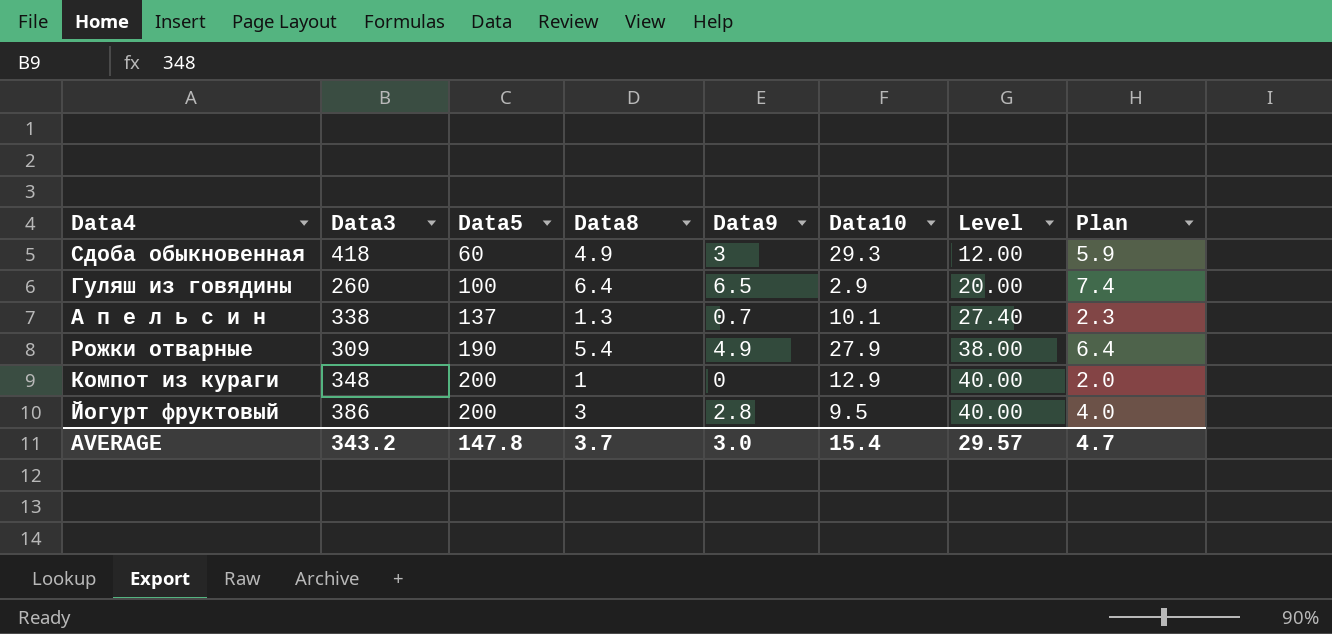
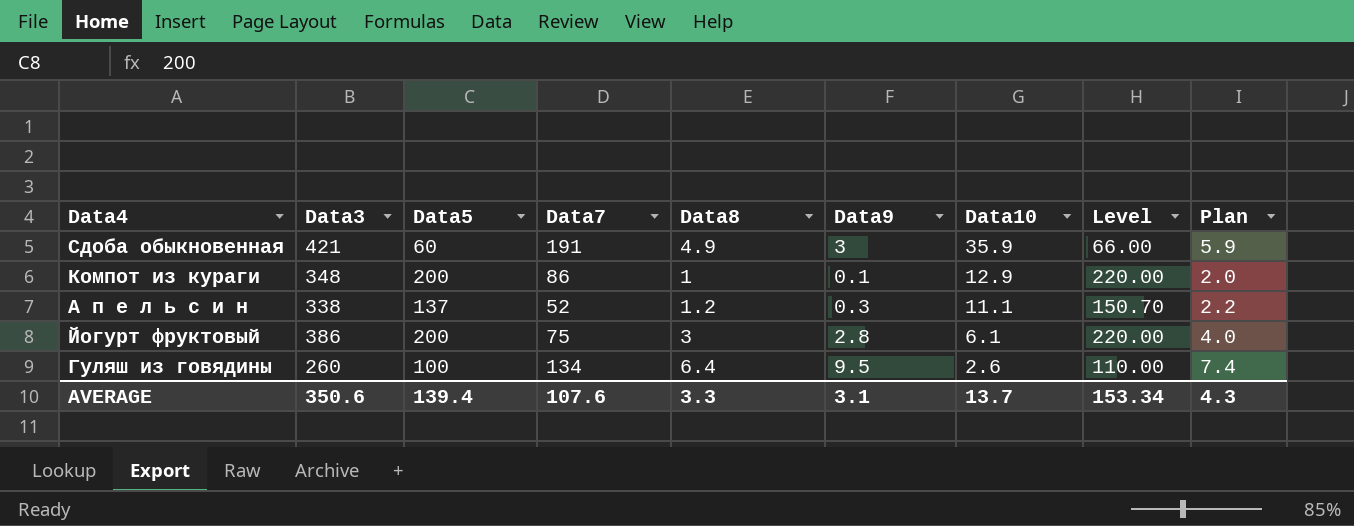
row order: Data5 ascending -> Data10 descending
column Data7 | position: none -> 4
column Level | formula: [Data5] * 0.2 -> [Data5] * 1.1
row Рожки отварные: 309 | 190 | 5.4 | 4.9 | 27.9 | 38.00 | 6.4 -> none
Сдоба обыкновенная | Data3: 418 -> 421
Сдоба обыкновенная | Data10: 29.3 -> 35.9
Компот из кураги | Data9: 0 -> 0.1
А п е л ь с и н | Data8: 1.3 -> 1.2
А п е л ь с и н | Data9: 0.7 -> 0.3
А п е л ь с и н | Data10: 10.1 -> 11.1
А п е л ь с и н | Plan: 2.3 -> 2.2
Йогурт фруктовый | Data10: 9.5 -> 6.1
Гуляш из говядины | Data9: 6.5 -> 9.5
Гуляш из говядины | Data10: 2.9 -> 2.6
AVERAGE | Data3: 343.2 -> 350.6
AVERAGE | Data5: 147.8 -> 139.4
AVERAGE | Data8: 3.7 -> 3.3
AVERAGE | Data9: 3.0 -> 3.1
AVERAGE | Data10: 15.4 -> 13.7
AVERAGE | Level: 29.57 -> 153.34
AVERAGE | Plan: 4.7 -> 4.3

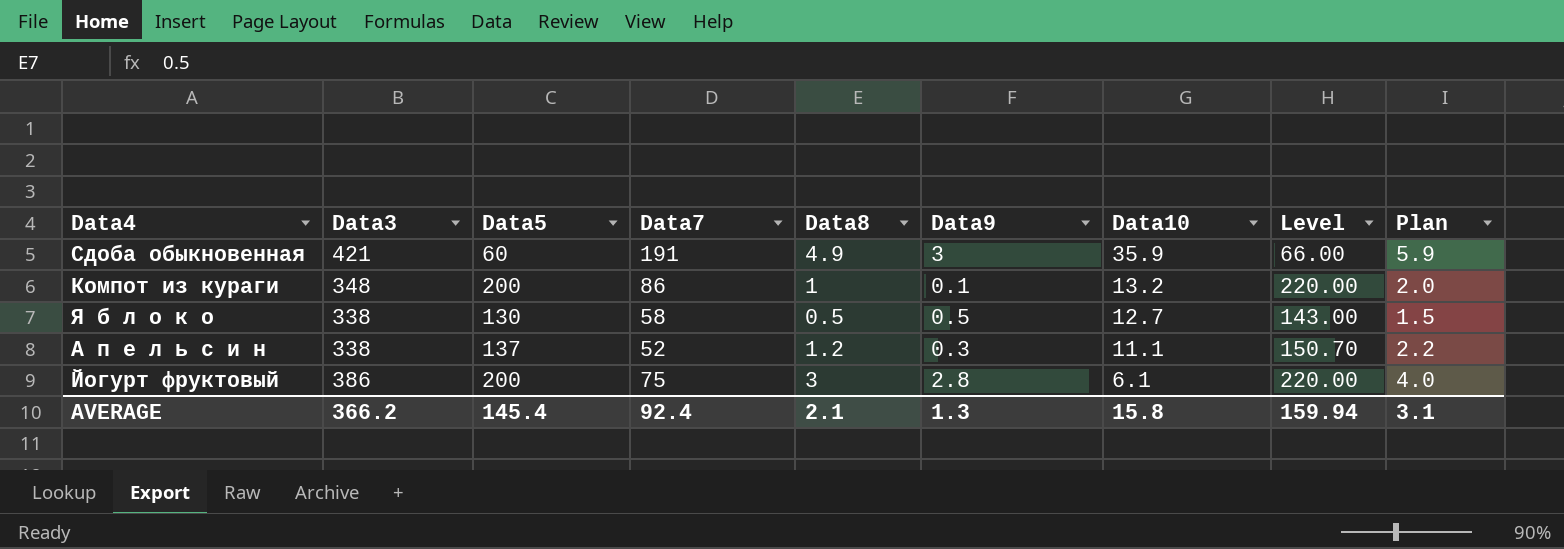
row Гуляш из говядины: 260 | 100 | 134 | 6.4 | 9.5 | 2.6 | 110.00 | 7.4 -> none
Компот из кураги | Data10: 12.9 -> 13.2
row Я б л о к о: none -> 338 | 130 | 58 | 0.5 | 0.5 | 12.7 | 143.00 | 1.5
AVERAGE | Data3: 350.6 -> 366.2
AVERAGE | Data5: 139.4 -> 145.4
AVERAGE | Data7: 107.6 -> 92.4
AVERAGE | Data8: 3.3 -> 2.1
AVERAGE | Data9: 3.1 -> 1.3
AVERAGE | Data10: 13.7 -> 15.8
AVERAGE | Level: 153.34 -> 159.94
AVERAGE | Plan: 4.3 -> 3.1

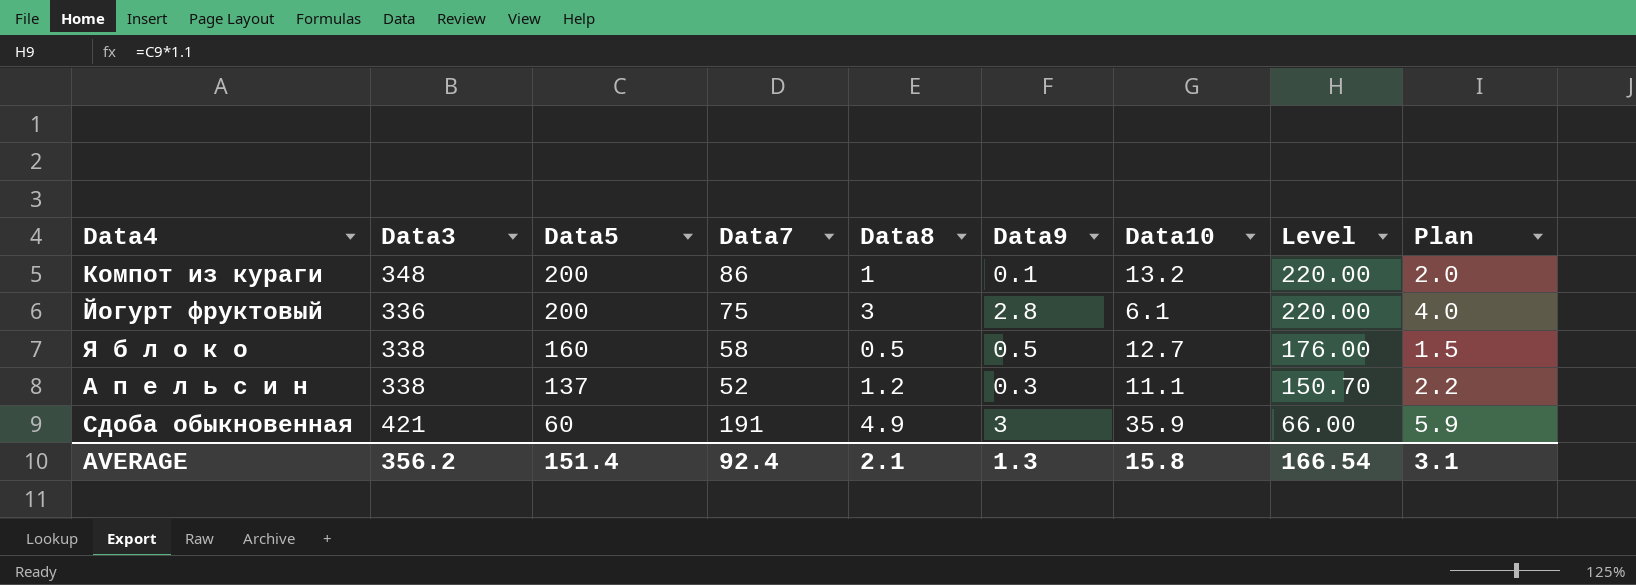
row order: Data10 descending -> Data5 descending
Йогурт фруктовый | Data3: 386 -> 336
Я б л о к о | Data5: 130 -> 160
Я б л о к о | Level: 143.00 -> 176.00
AVERAGE | Data3: 366.2 -> 356.2
AVERAGE | Data5: 145.4 -> 151.4
AVERAGE | Level: 159.94 -> 166.54

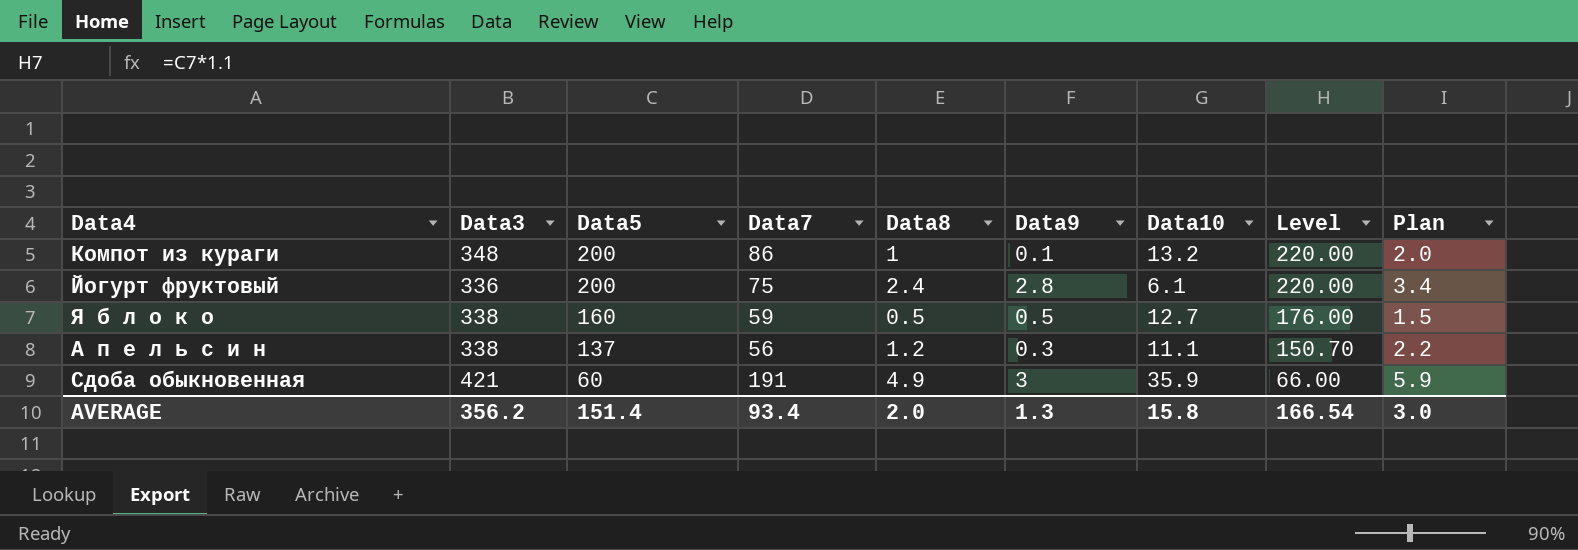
Йогурт фруктовый | Data8: 3 -> 2.4
Йогурт фруктовый | Plan: 4.0 -> 3.4
Я б л о к о | Data7: 58 -> 59
А п е л ь с и н | Data7: 52 -> 56
AVERAGE | Data7: 92.4 -> 93.4
AVERAGE | Data8: 2.1 -> 2.0
AVERAGE | Plan: 3.1 -> 3.0

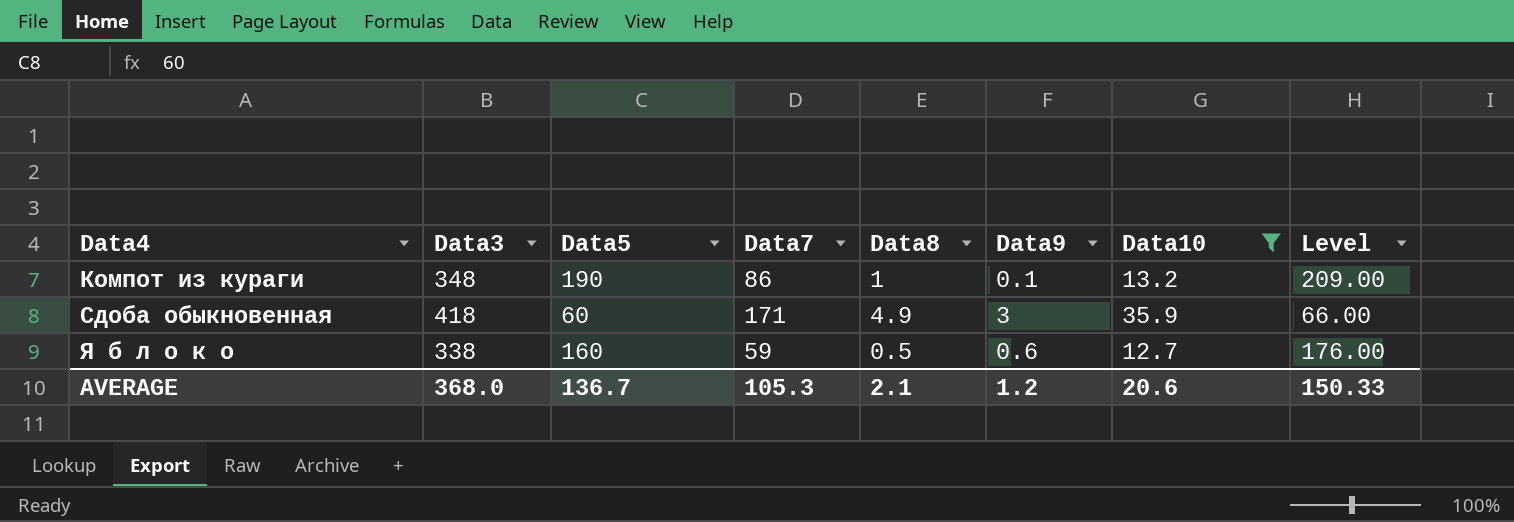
filter: none -> Data10 >= 12.7
row order: Data5 descending -> Data4 ascending
column Plan | formula: [Data8] + 1 -> none
Компот из кураги | Data5: 200 -> 190
Компот из кураги | Level: 220.00 -> 209.00
Сдоба обыкновенная | Data3: 421 -> 418
Сдоба обыкновенная | Data7: 191 -> 171
Я б л о к о | Data9: 0.5 -> 0.6
AVERAGE | Data3: 356.2 -> 368.0
AVERAGE | Data5: 151.4 -> 136.7
AVERAGE | Data7: 93.4 -> 105.3
AVERAGE | Data8: 2.0 -> 2.1
AVERAGE | Data9: 1.3 -> 1.2
AVERAGE | Data10: 15.8 -> 20.6
AVERAGE | Level: 166.54 -> 150.33

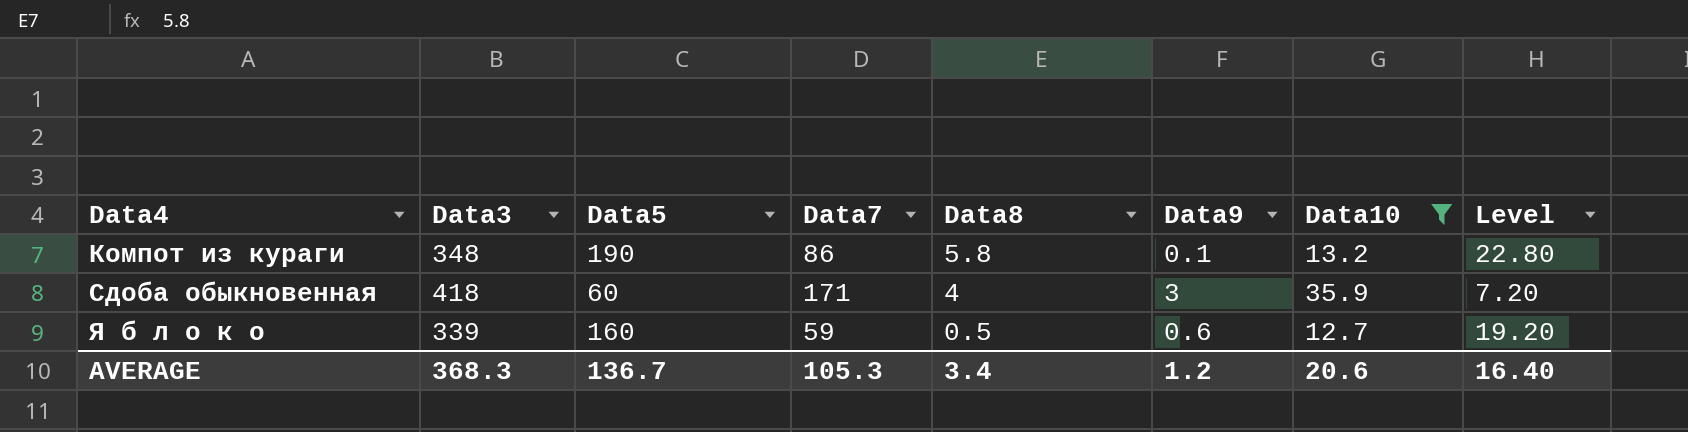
column Level | formula: [Data5] * 1.1 -> [Data5] * 0.12
Компот из кураги | Data8: 1 -> 5.8
Сдоба обыкновенная | Data8: 4.9 -> 4
Я б л о к о | Data3: 338 -> 339
AVERAGE | Data3: 368.0 -> 368.3
AVERAGE | Data8: 2.1 -> 3.4
AVERAGE | Level: 150.33 -> 16.40

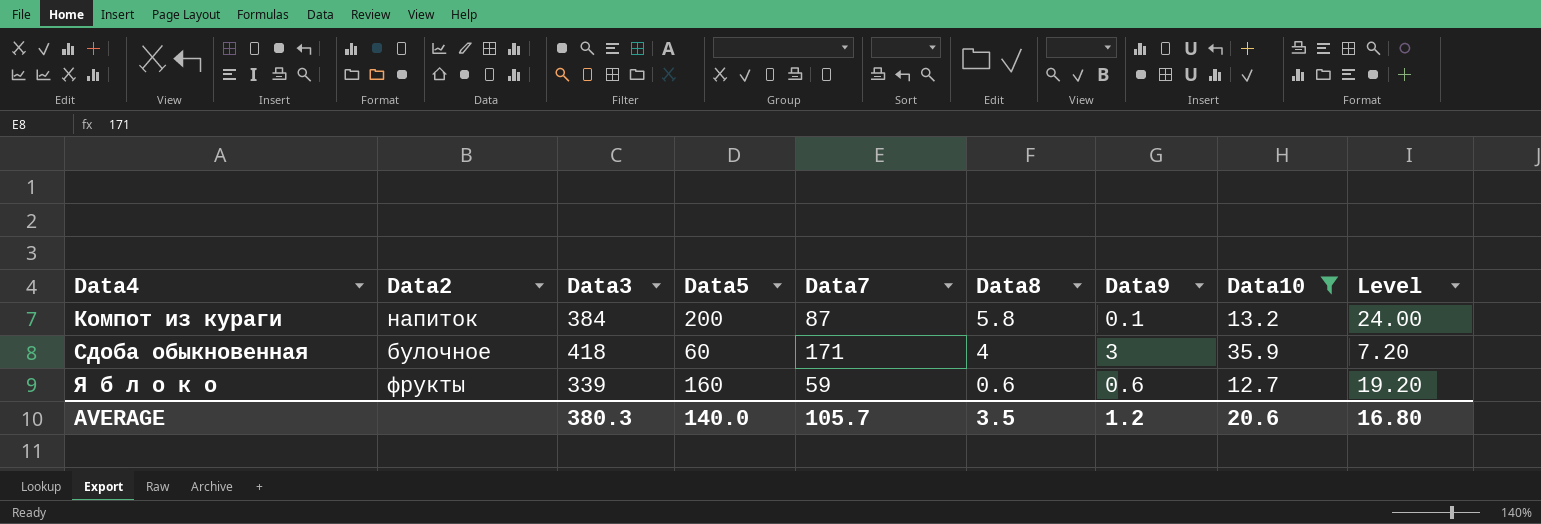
column Data2 | position: none -> 2
Компот из кураги | Data3: 348 -> 384
Компот из кураги | Data5: 190 -> 200
Компот из кураги | Data7: 86 -> 87
Компот из кураги | Level: 22.80 -> 24.00
Я б л о к о | Data8: 0.5 -> 0.6
AVERAGE | Data3: 368.3 -> 380.3
AVERAGE | Data5: 136.7 -> 140.0
AVERAGE | Data7: 105.3 -> 105.7
AVERAGE | Data8: 3.4 -> 3.5
AVERAGE | Level: 16.40 -> 16.80

